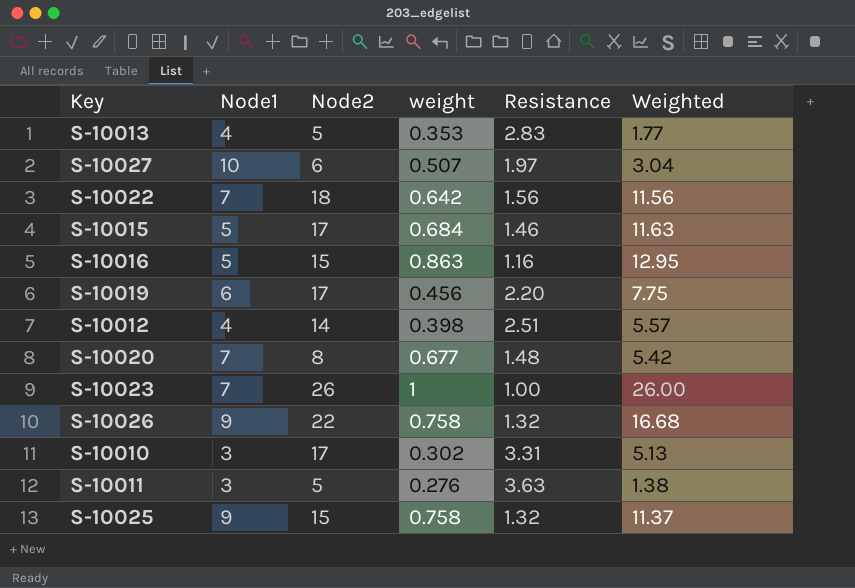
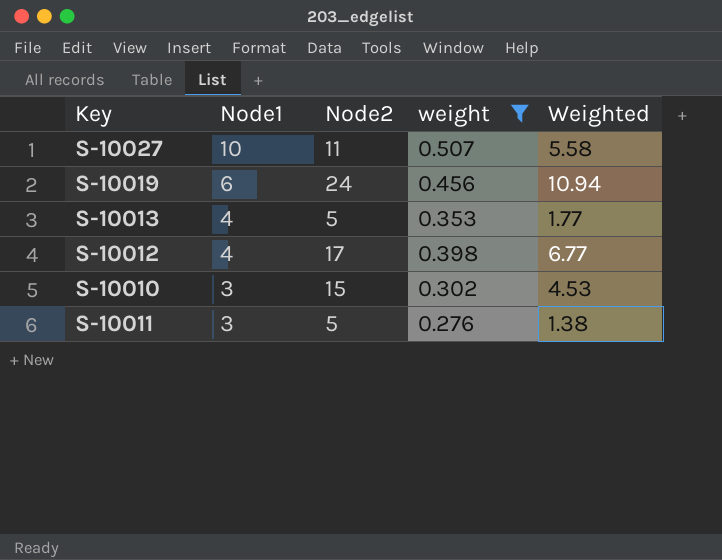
filter: none -> weight <= 0.507
row order: none -> Node1 descending
column Resistance | position: 5 -> none
S-10027 | Node2: 6 -> 11
S-10027 | Weighted: 3.04 -> 5.58
S-10019 | Node2: 17 -> 24
S-10019 | Weighted: 7.75 -> 10.94
S-10012 | Node2: 14 -> 17
S-10012 | Weighted: 5.57 -> 6.77
S-10010 | Node2: 17 -> 15
S-10010 | Weighted: 5.13 -> 4.53

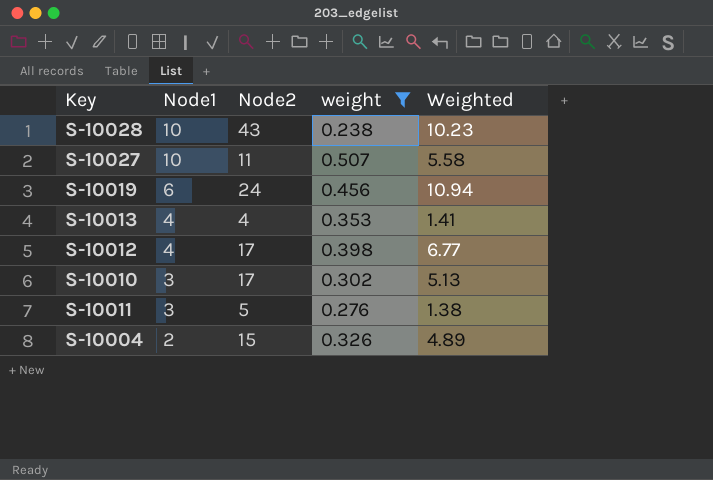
row S-10028: none -> 10 | 43 | 0.238 | 10.23
S-10013 | Node2: 5 -> 4
S-10013 | Weighted: 1.77 -> 1.41
S-10010 | Node2: 15 -> 17
S-10010 | Weighted: 4.53 -> 5.13
row S-10004: none -> 2 | 15 | 0.326 | 4.89

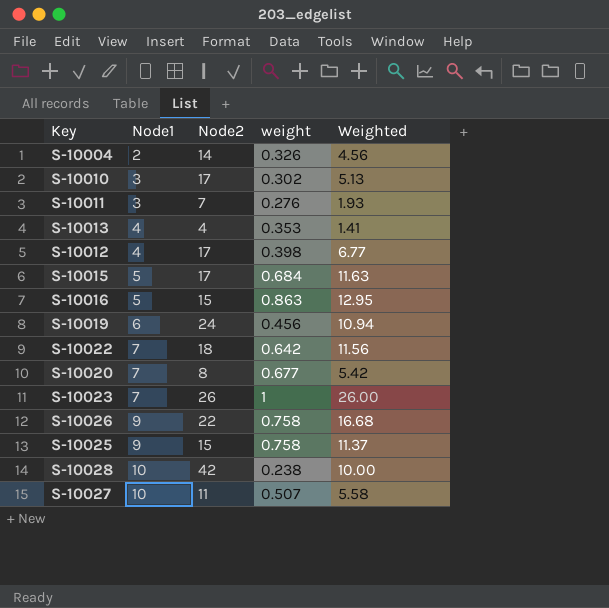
filter: weight <= 0.507 -> none
row order: Node1 descending -> Node1 ascending
S-10004 | Node2: 15 -> 14
S-10004 | Weighted: 4.89 -> 4.56
S-10011 | Node2: 5 -> 7
S-10011 | Weighted: 1.38 -> 1.93
S-10028 | Node2: 43 -> 42
S-10028 | Weighted: 10.23 -> 10.00

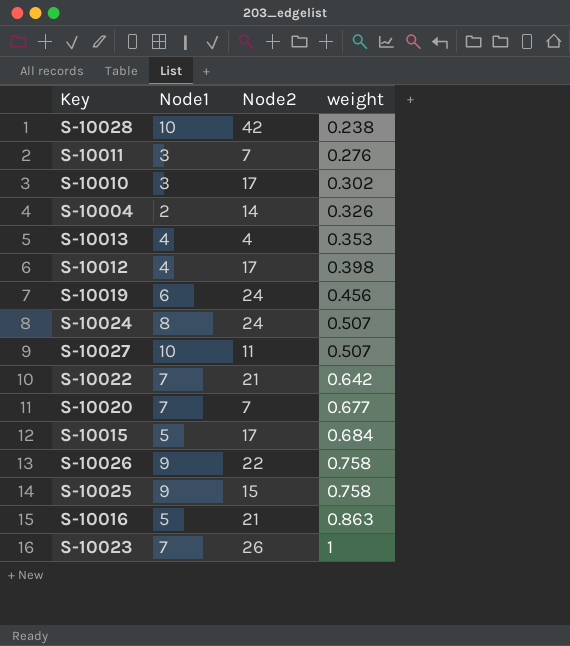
row order: Node1 ascending -> weight ascending
column Weighted | formula: [Node2] * [weight] -> none
row S-10024: none -> 8 | 24 | 0.507
S-10022 | Node2: 18 -> 21
S-10020 | Node2: 8 -> 7
S-10016 | Node2: 15 -> 21

